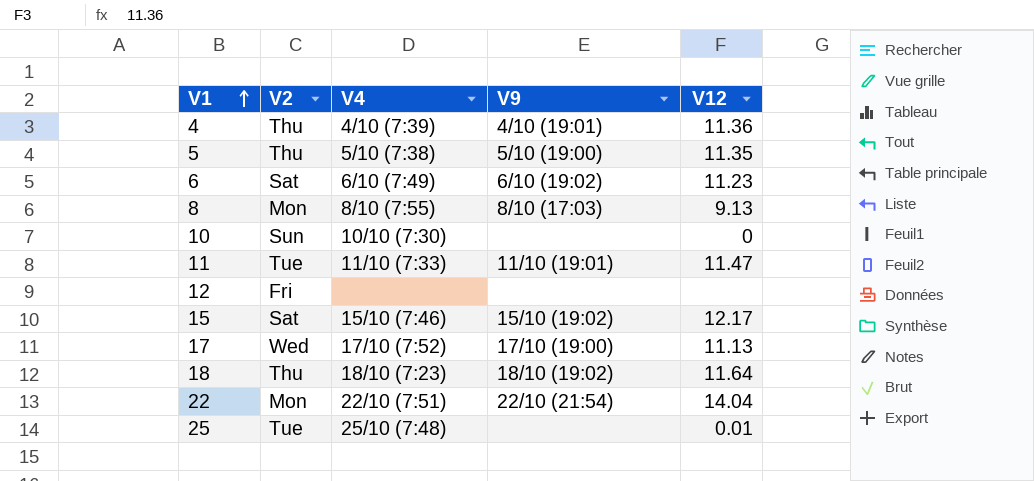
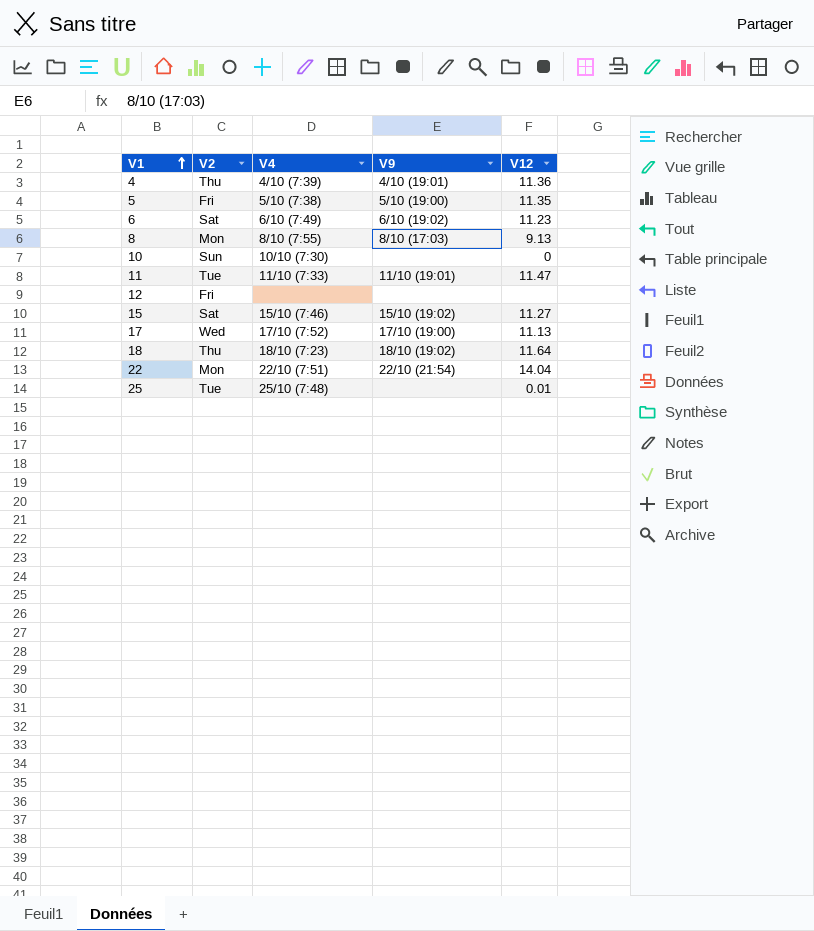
5 | V2: Thu -> Fri
15 | V12: 12.17 -> 11.27

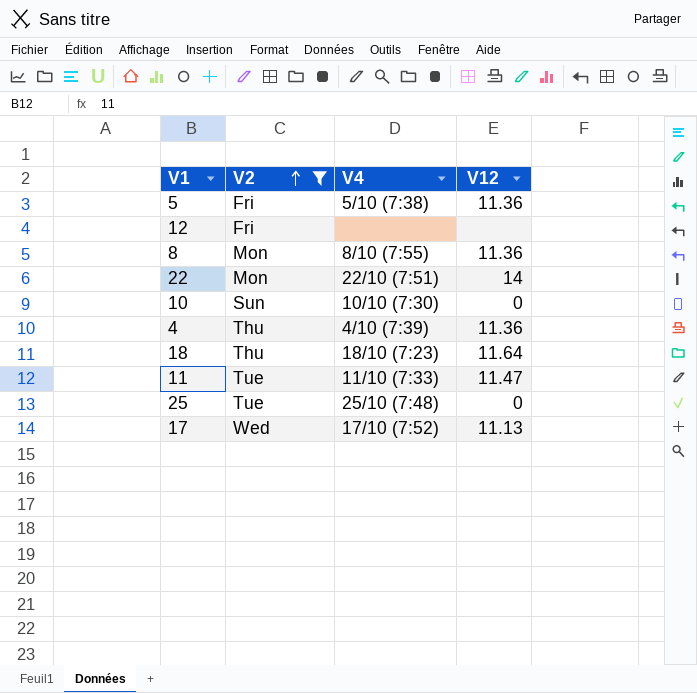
filter: none -> V2 != Sat
row order: V1 ascending -> V2 ascending
column V9 | position: 4 -> none
5 | V12: 11.35 -> 11.36
8 | V12: 9.13 -> 11.36
22 | V12: 14.04 -> 14
25 | V12: 0.01 -> 0

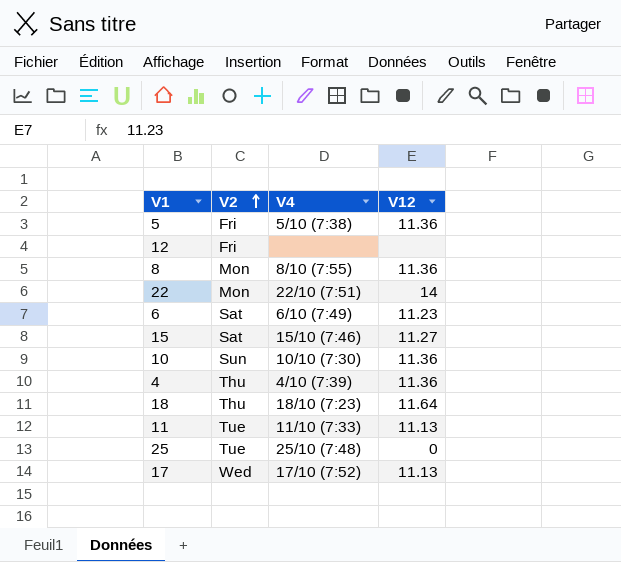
filter: V2 != Sat -> none
10 | V12: 0 -> 11.36
11 | V12: 11.47 -> 11.13

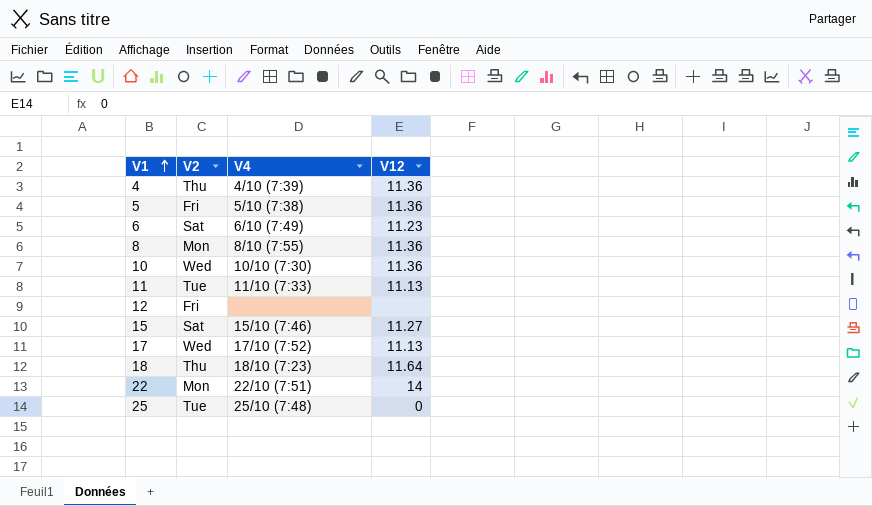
row order: V2 ascending -> V1 ascending
10 | V2: Sun -> Wed

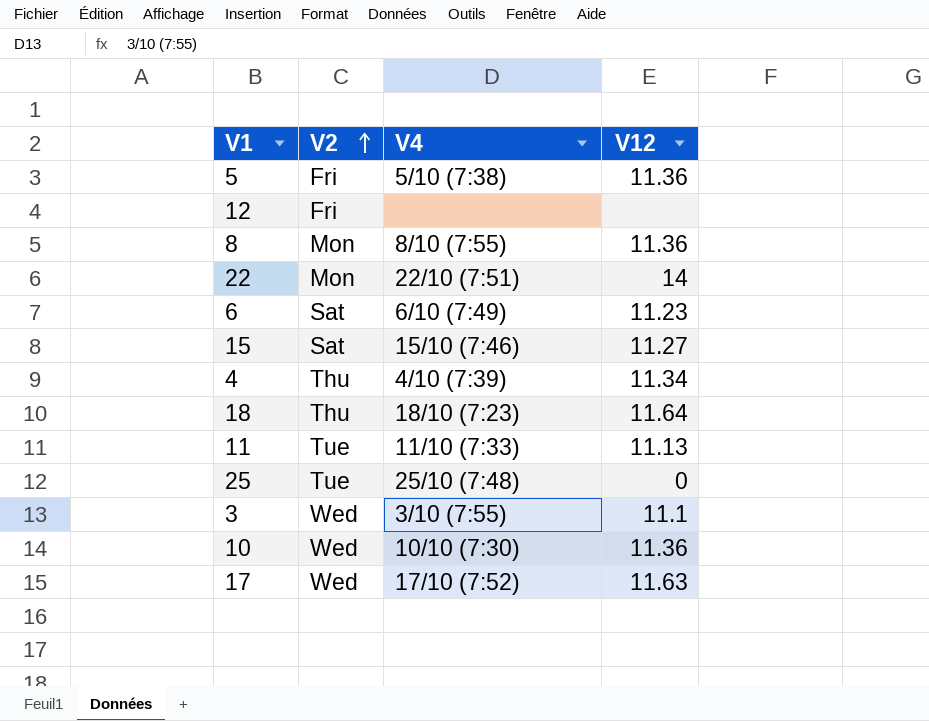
row order: V1 ascending -> V2 ascending
4 | V12: 11.36 -> 11.34
row 3: none -> Wed | 3/10 (7:55) | 11.1
17 | V12: 11.13 -> 11.63

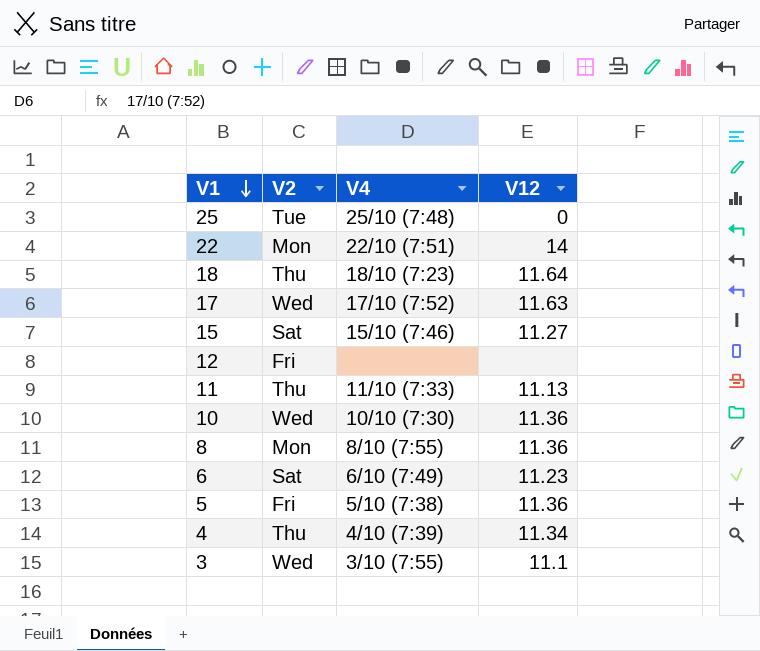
row order: V2 ascending -> V1 descending
11 | V2: Tue -> Thu

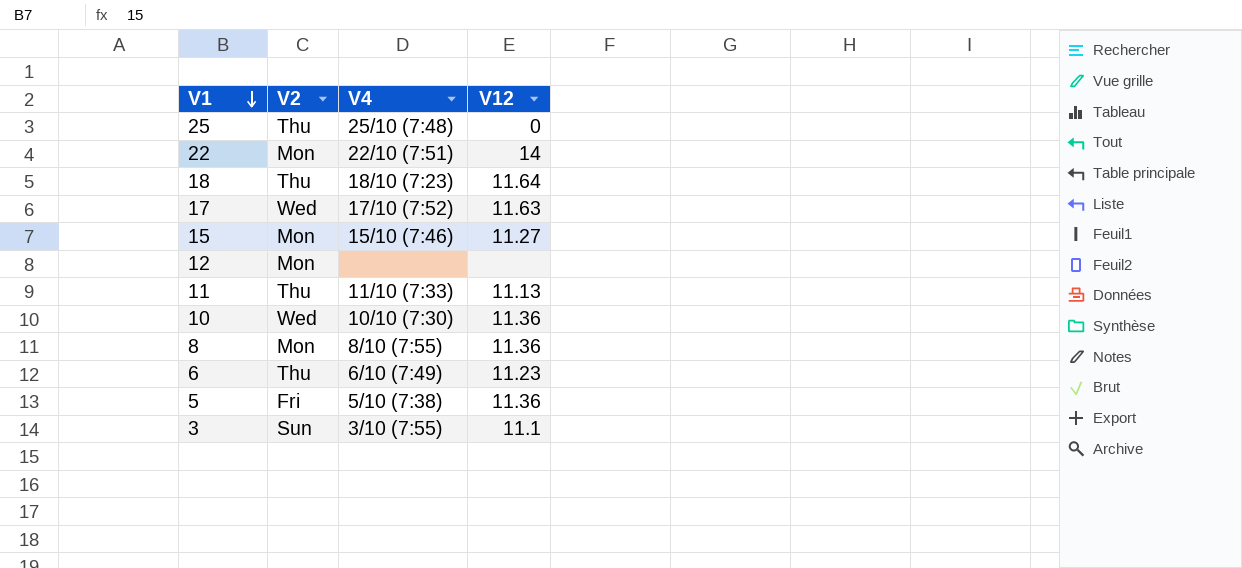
row 4: Thu | 4/10 (7:39) | 11.34 -> none
25 | V2: Tue -> Thu
15 | V2: Sat -> Mon
12 | V2: Fri -> Mon
6 | V2: Sat -> Thu
3 | V2: Wed -> Sun

